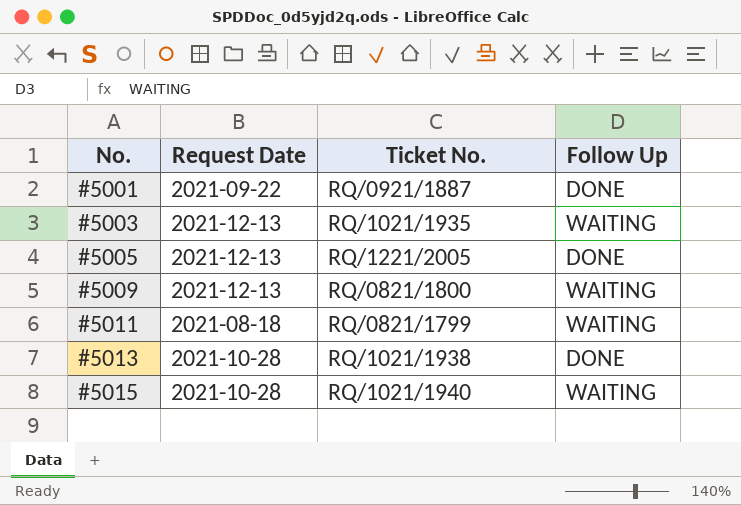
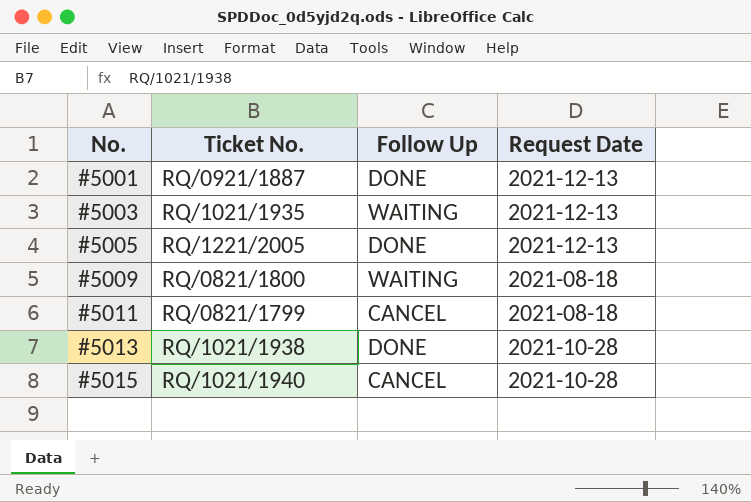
column Request Date | position: 2 -> 4
#5001 | Request Date: 2021-09-22 -> 2021-12-13
#5009 | Request Date: 2021-12-13 -> 2021-08-18
#5011 | Follow Up: WAITING -> CANCEL
#5015 | Follow Up: WAITING -> CANCEL

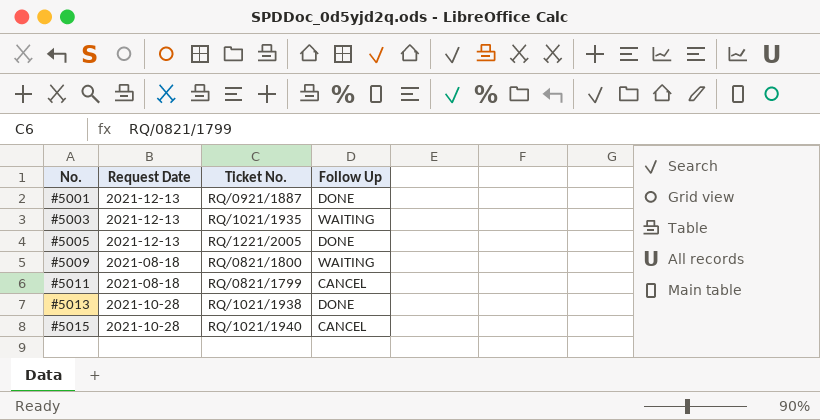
column Request Date | position: 4 -> 2

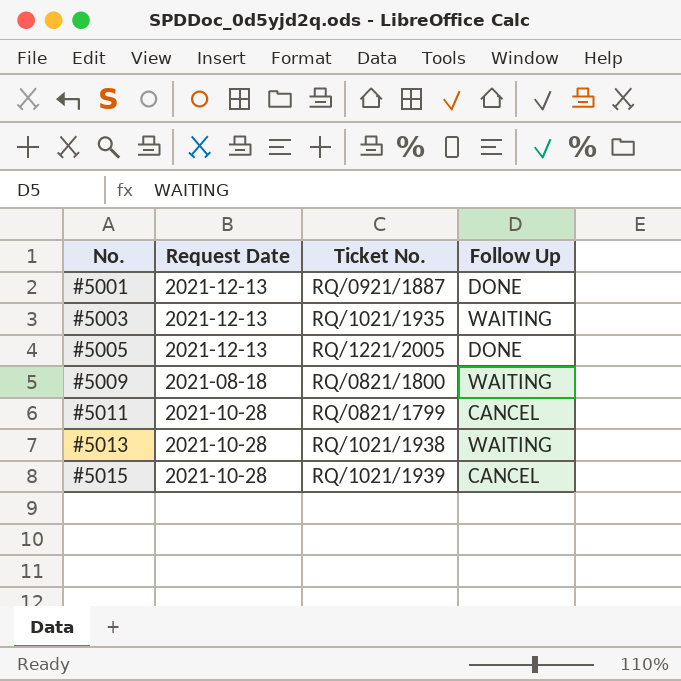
#5011 | Request Date: 2021-08-18 -> 2021-10-28
#5013 | Follow Up: DONE -> WAITING
#5015 | Ticket No.: RQ/1021/1940 -> RQ/1021/1939

